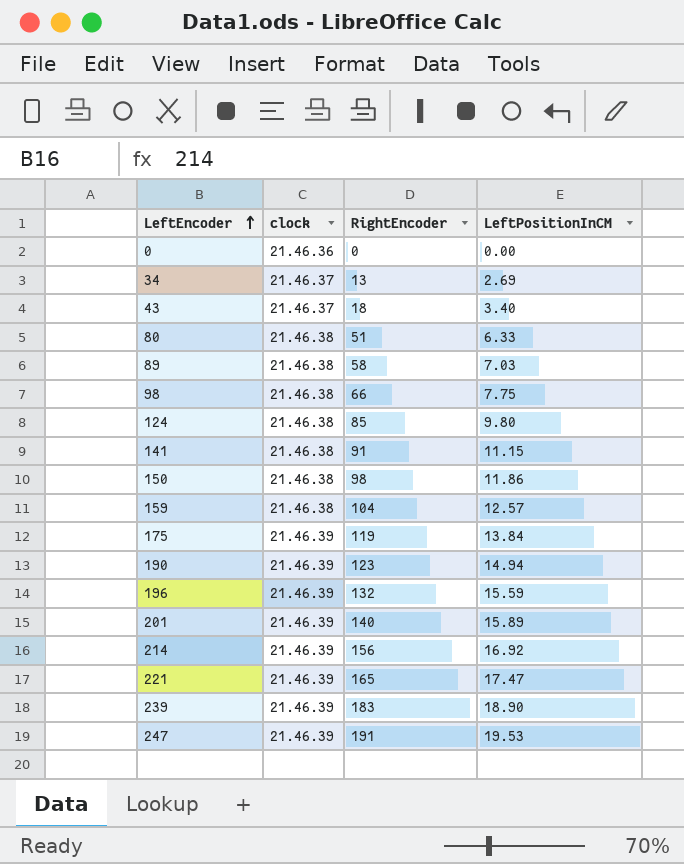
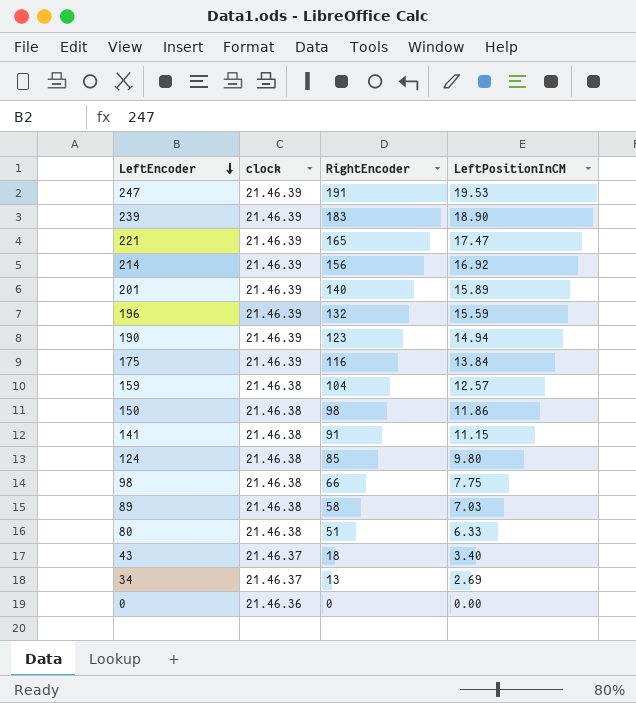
row order: LeftEncoder ascending -> LeftEncoder descending
175 | RightEncoder: 119 -> 116

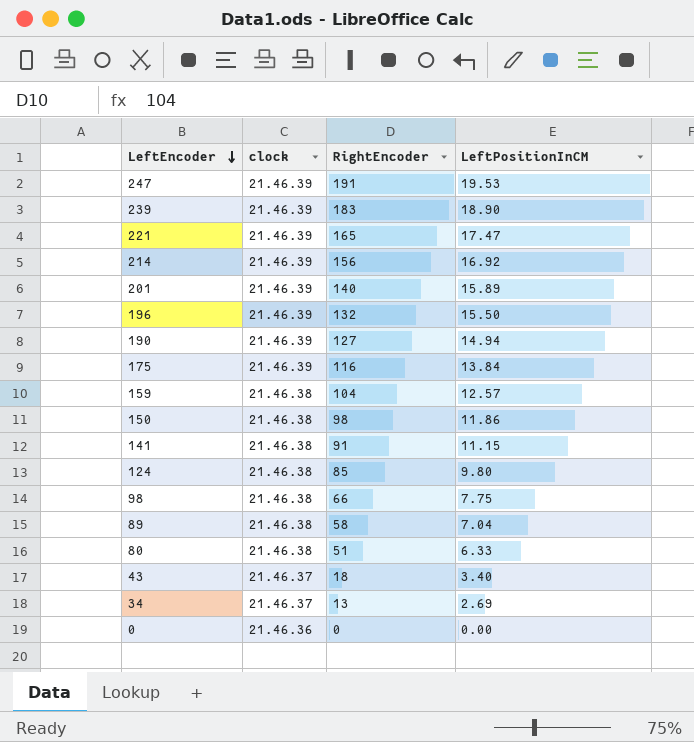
196 | LeftPositionInCM: 15.59 -> 15.50
190 | RightEncoder: 123 -> 127
89 | LeftPositionInCM: 7.03 -> 7.04

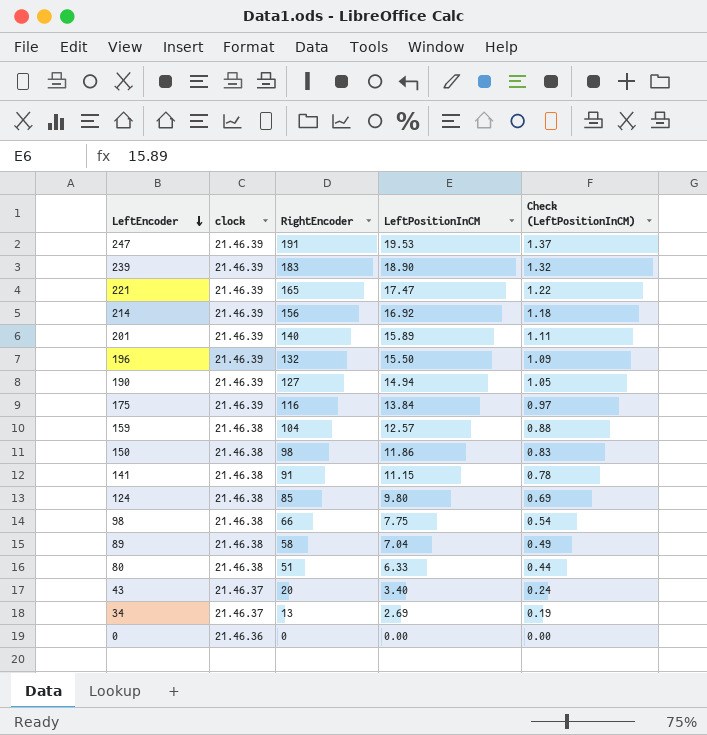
column Check (LeftPositionInCM) | formula: none -> [LeftPositionInCM] * 0.07
43 | RightEncoder: 18 -> 20

